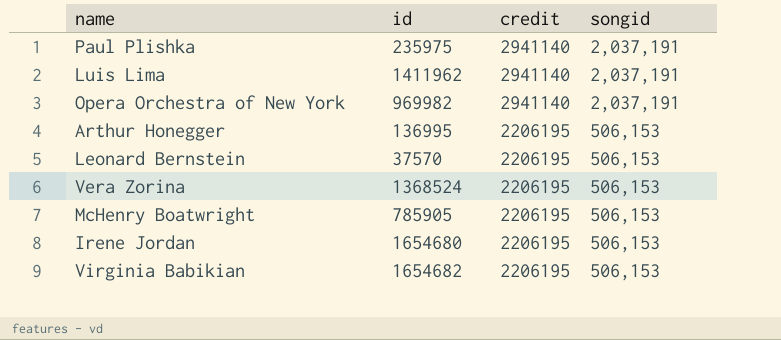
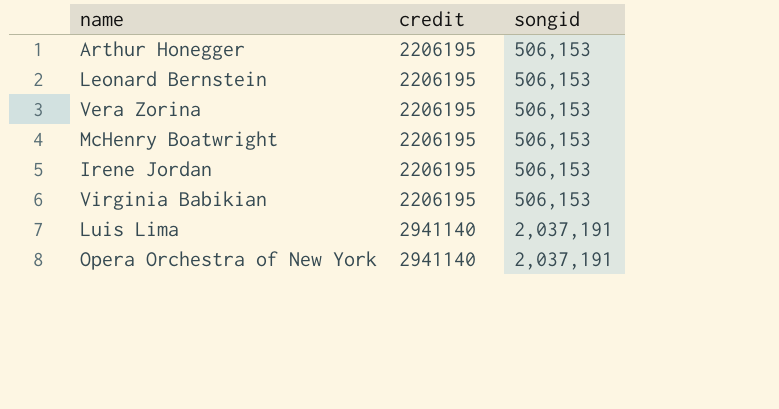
row order: credit descending -> credit ascending
column id | position: 2 -> none
row Paul Plishka: 235975 | 2941140 | 2,037,191 -> none

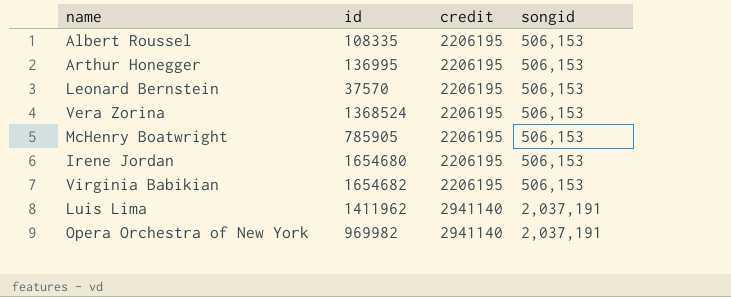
column id | position: none -> 2
row Albert Roussel: none -> 108335 | 2206195 | 506,153

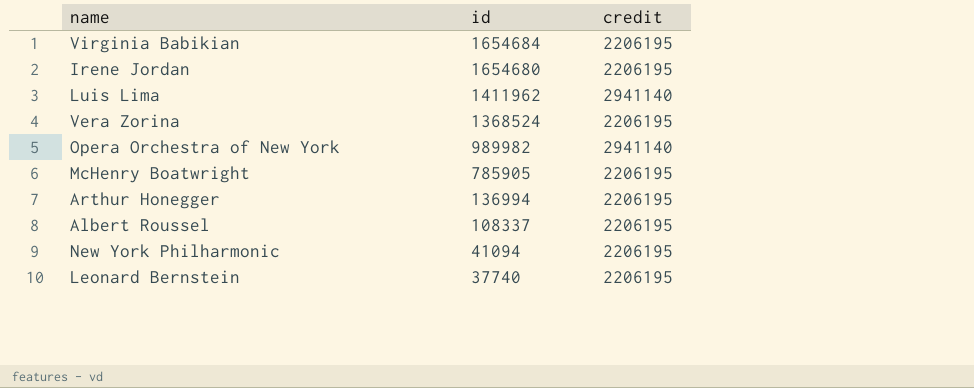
row order: credit ascending -> id descending
column songid | position: 4 -> none
Virginia Babikian | id: 1654682 -> 1654684
Opera Orchestra of New York | id: 969982 -> 989982
Arthur Honegger | id: 136995 -> 136994
Albert Roussel | id: 108335 -> 108337
row New York Philharmonic: none -> 41094 | 2206195
Leonard Bernstein | id: 37570 -> 37740

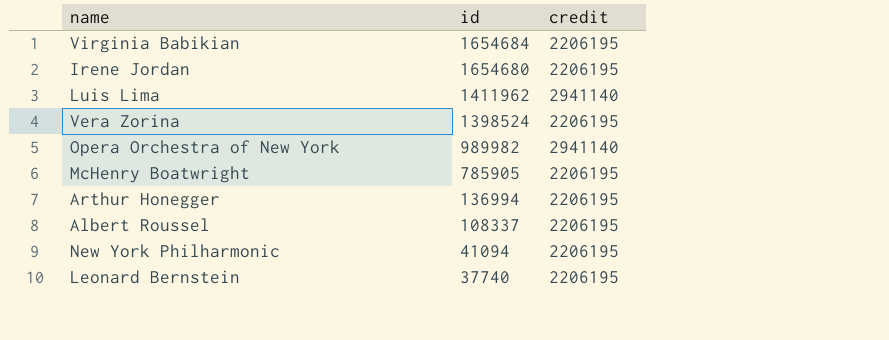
Vera Zorina | id: 1368524 -> 1398524

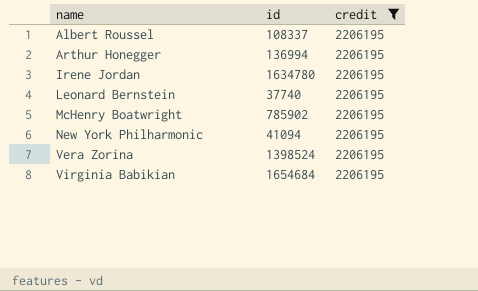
filter: none -> credit = 2206195
row order: id descending -> name ascending
Irene Jordan | id: 1654680 -> 1634780
McHenry Boatwright | id: 785905 -> 785902

